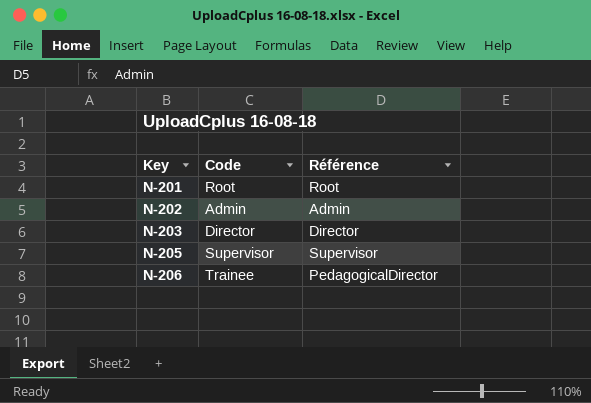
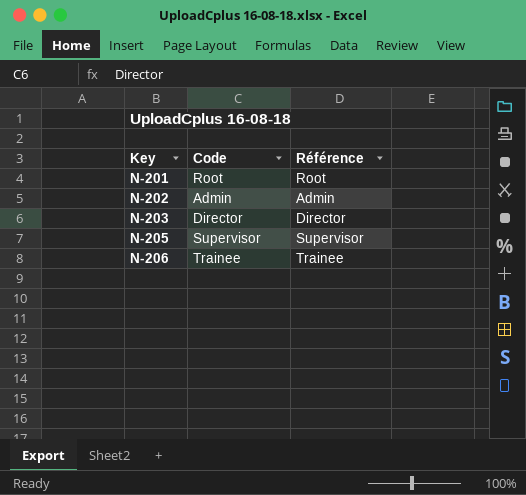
N-206 | Référence: PedagogicalDirector -> Trainee

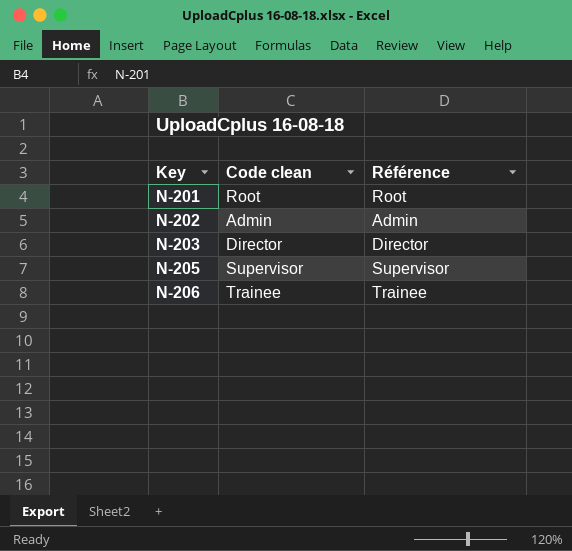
column name: Code -> Code clean

